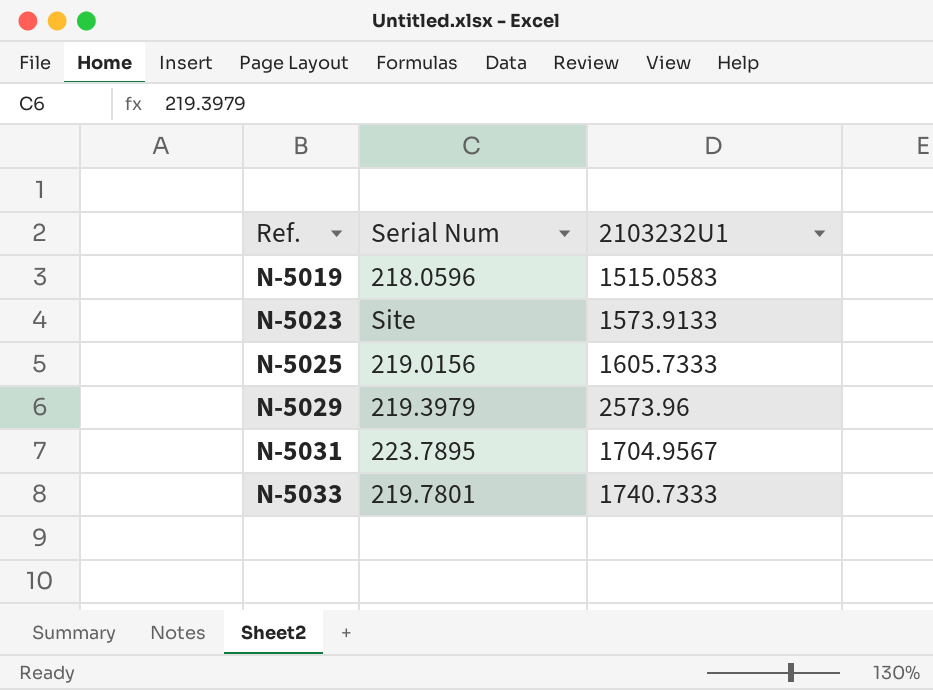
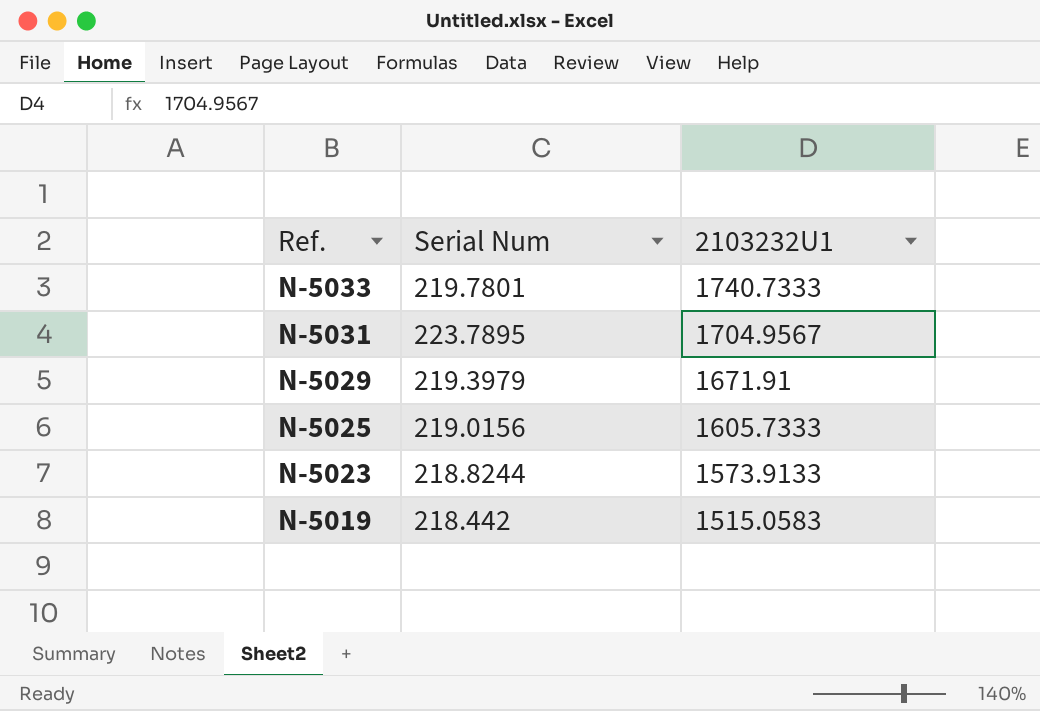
row order: Ref. ascending -> Ref. descending
N-5029 | 2103232U1: 2573.96 -> 1671.91
N-5023 | Serial Num: Site -> 218.8244
N-5019 | Serial Num: 218.0596 -> 218.442

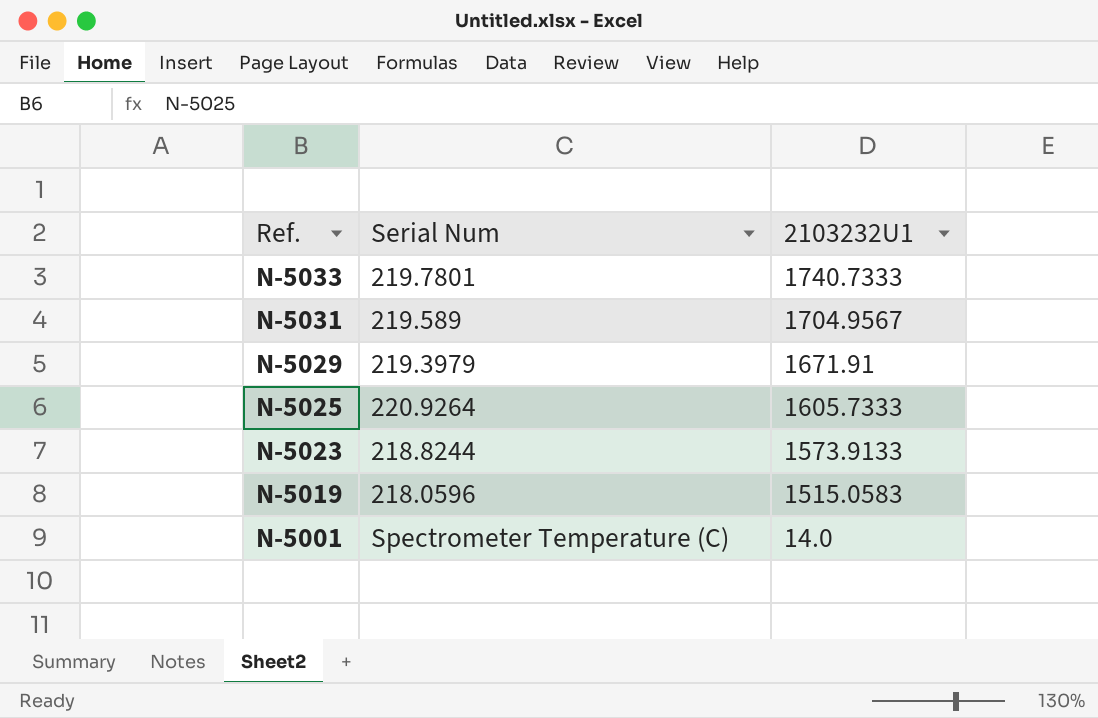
N-5031 | Serial Num: 223.7895 -> 219.589
N-5025 | Serial Num: 219.0156 -> 220.9264
N-5019 | Serial Num: 218.442 -> 218.0596
row N-5001: none -> Spectrometer Temperature (C) | 14.0

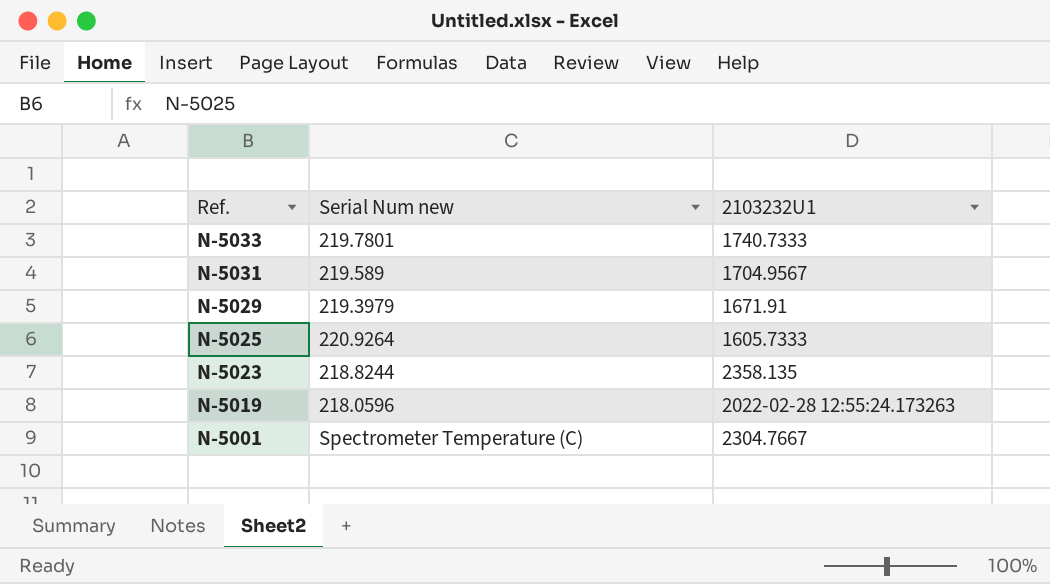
column name: Serial Num -> Serial Num new
N-5023 | 2103232U1: 1573.9133 -> 2358.135
N-5019 | 2103232U1: 1515.0583 -> 2022-02-28 12:55:24.173263
N-5001 | 2103232U1: 14.0 -> 2304.7667

